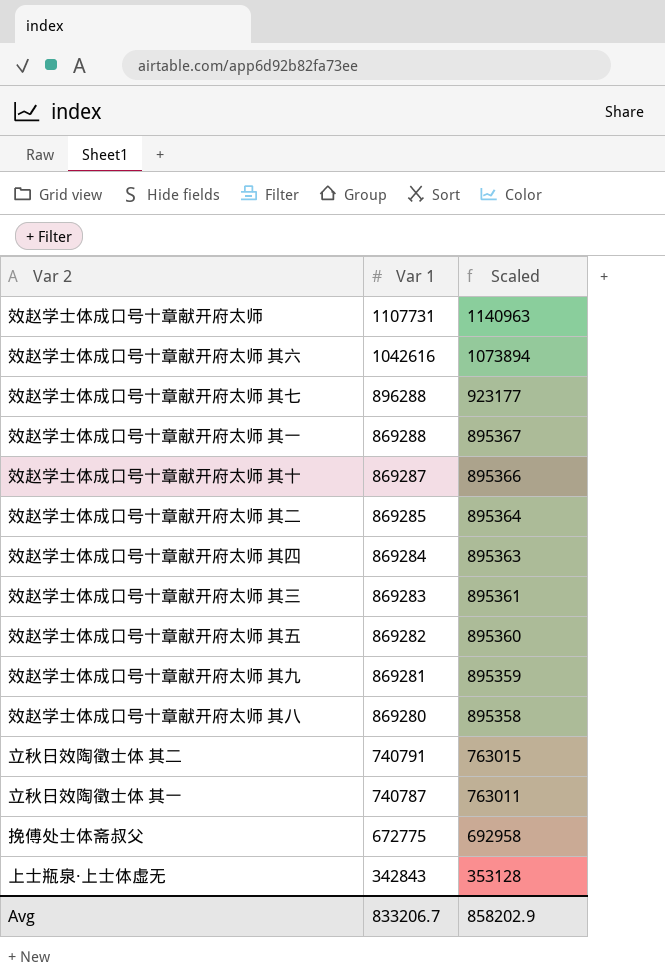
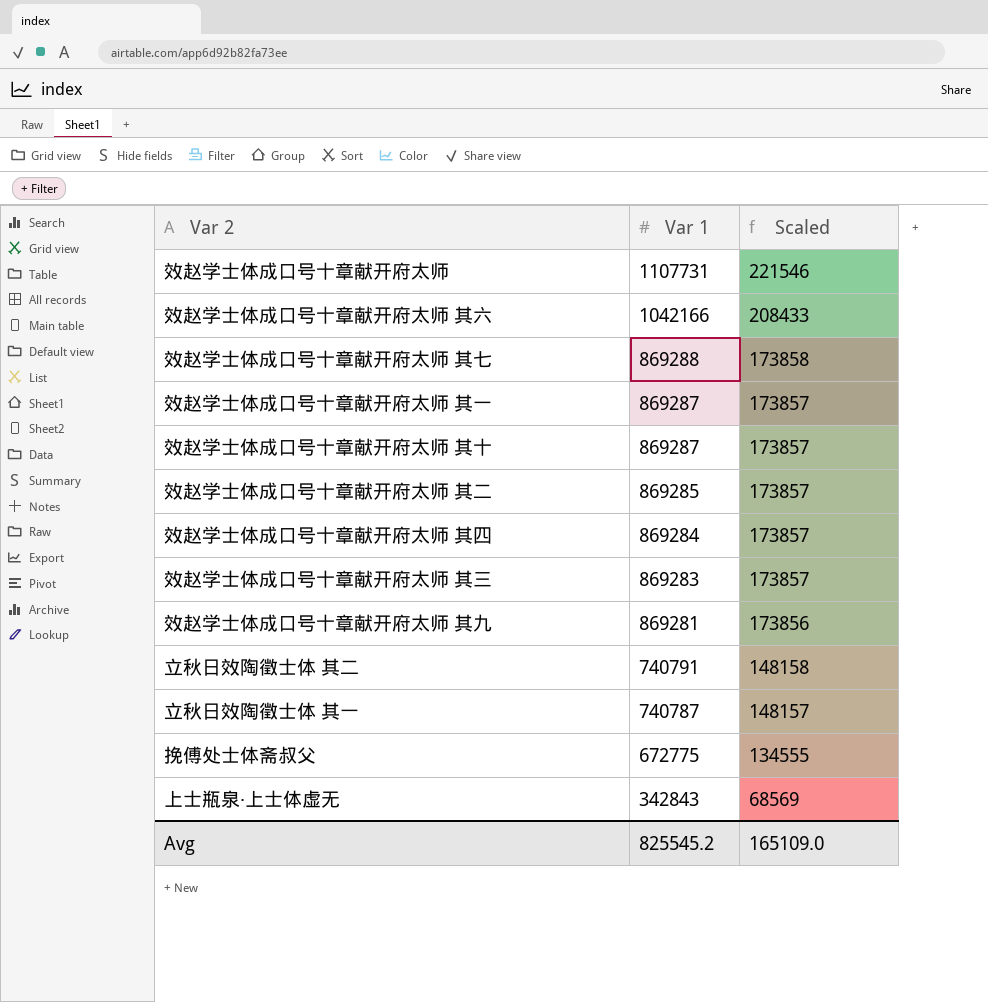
column Scaled | formula: [Var 1] * 1.03 -> [Var 1] * 0.2
row 效赵学士体成口号十章献开府太师 其五: 869282 | 895360 -> none
row 效赵学士体成口号十章献开府太师 其八: 869280 | 895358 -> none
效赵学士体成口号十章献开府太师 其六 | Var 1: 1042616 -> 1042166
效赵学士体成口号十章献开府太师 其七 | Var 1: 896288 -> 869288
效赵学士体成口号十章献开府太师 其一 | Var 1: 869288 -> 869287
Avg | Var 1: 833206.7 -> 825545.2
Avg | Scaled: 858202.9 -> 165109.0

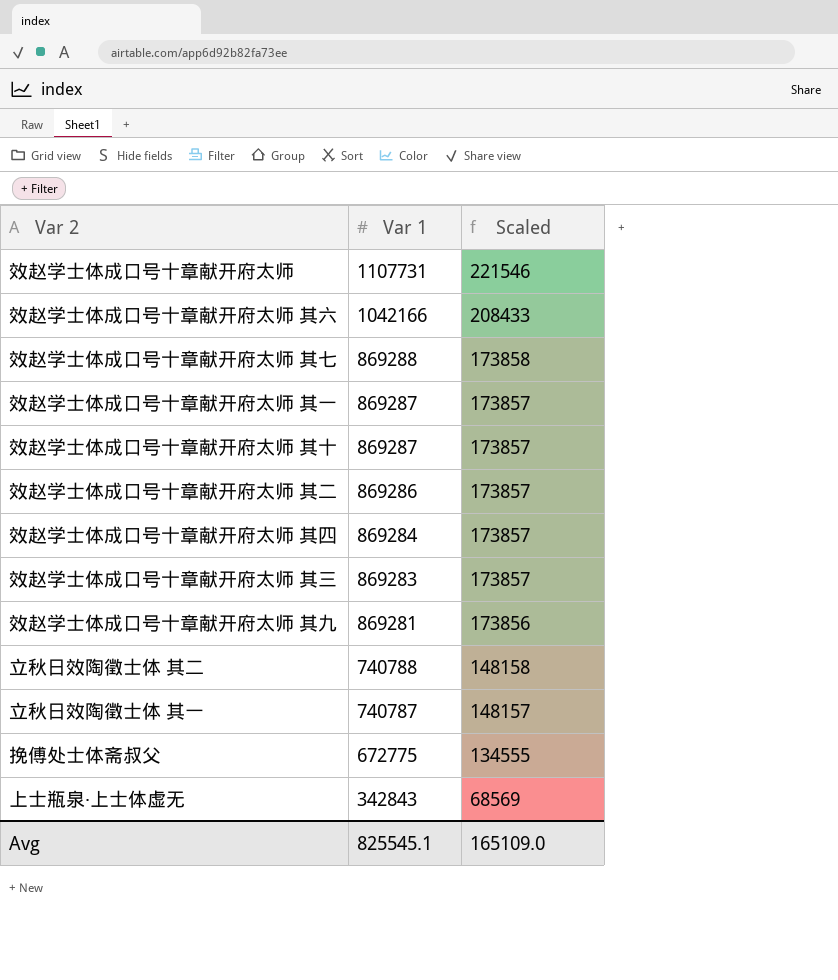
效赵学士体成口号十章献开府太师 其二 | Var 1: 869285 -> 869286
立秋日效陶徵士体 其二 | Var 1: 740791 -> 740788
Avg | Var 1: 825545.2 -> 825545.1

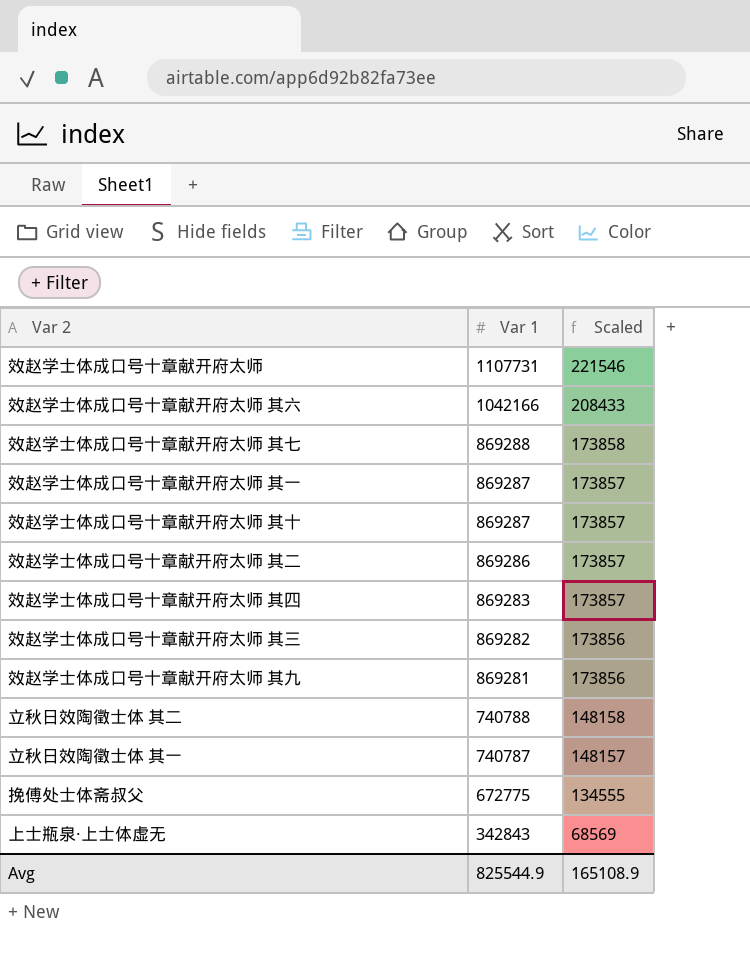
效赵学士体成口号十章献开府太师 其四 | Var 1: 869284 -> 869283
效赵学士体成口号十章献开府太师 其三 | Var 1: 869283 -> 869282
效赵学士体成口号十章献开府太师 其三 | Scaled: 173857 -> 173856
Avg | Var 1: 825545.1 -> 825544.9
Avg | Scaled: 165109.0 -> 165108.9

